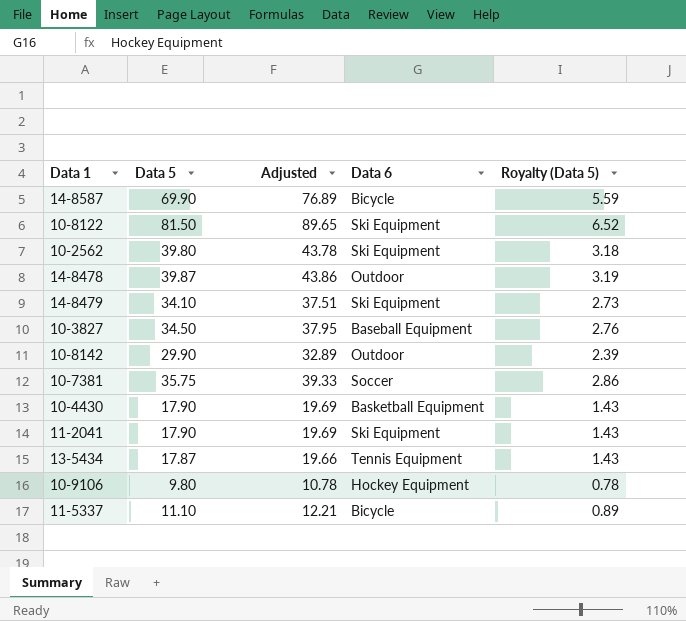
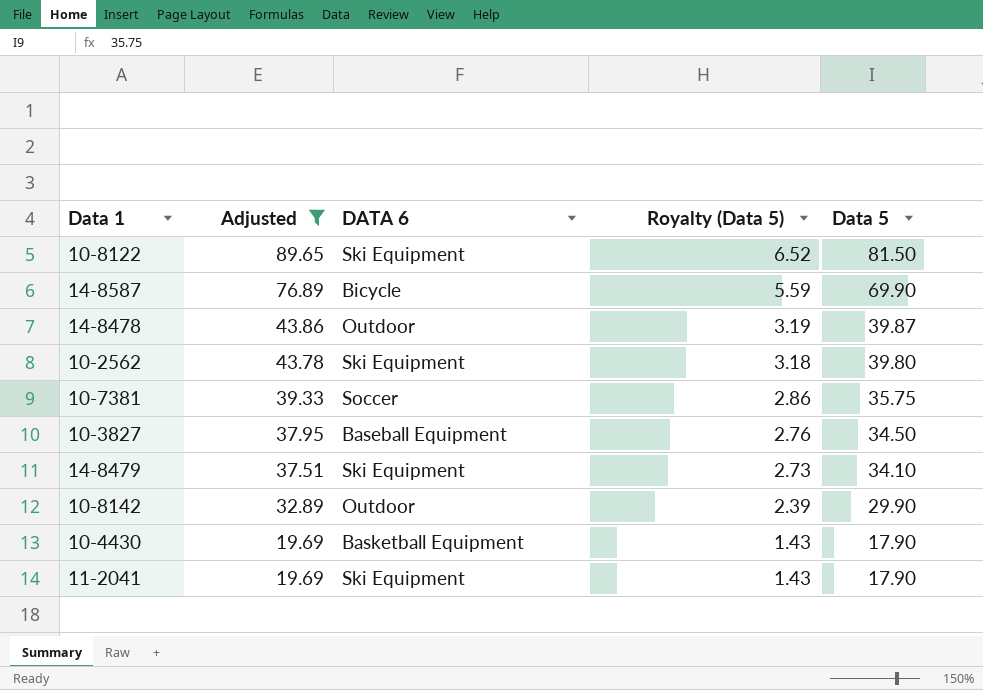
filter: none -> Adjusted >= 19.69
row order: none -> Adjusted descending
column name: Data 6 -> DATA 6
column Data 5 | position: 2 -> 5

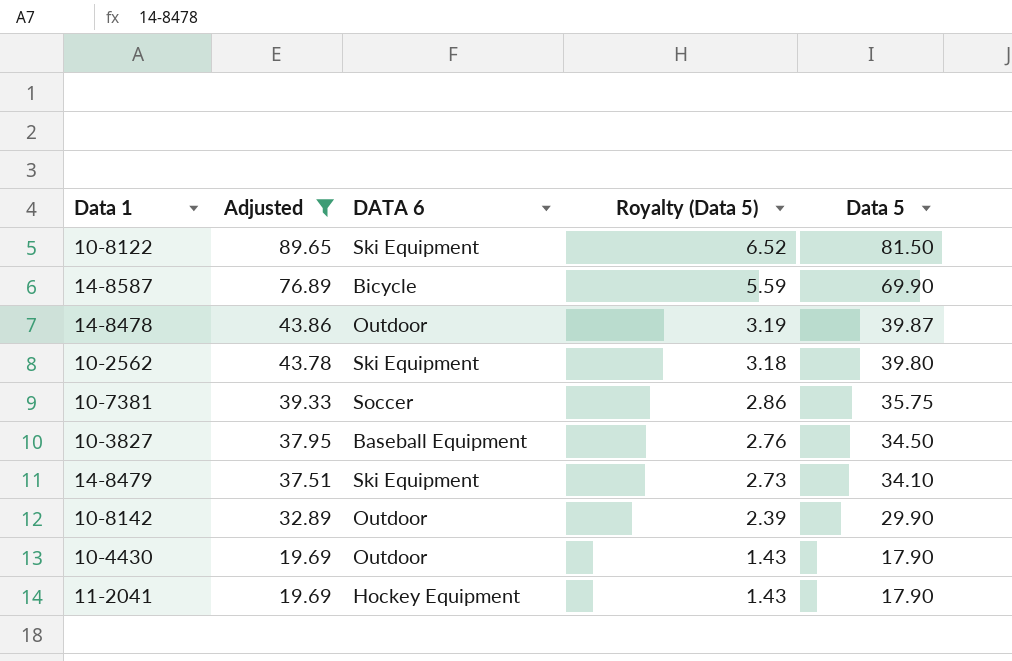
10-4430 | DATA 6: Basketball Equipment -> Outdoor
11-2041 | DATA 6: Ski Equipment -> Hockey Equipment

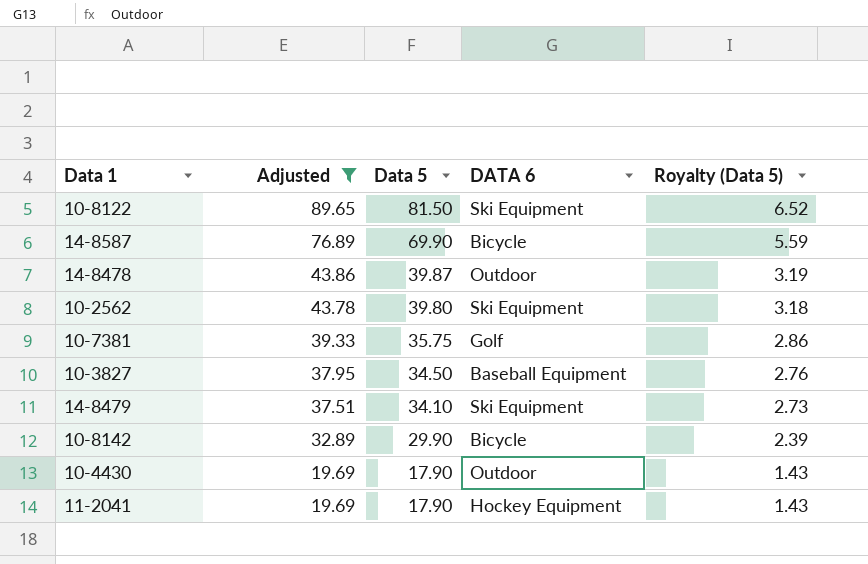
column Data 5 | position: 5 -> 3
10-7381 | DATA 6: Soccer -> Golf
10-8142 | DATA 6: Outdoor -> Bicycle

